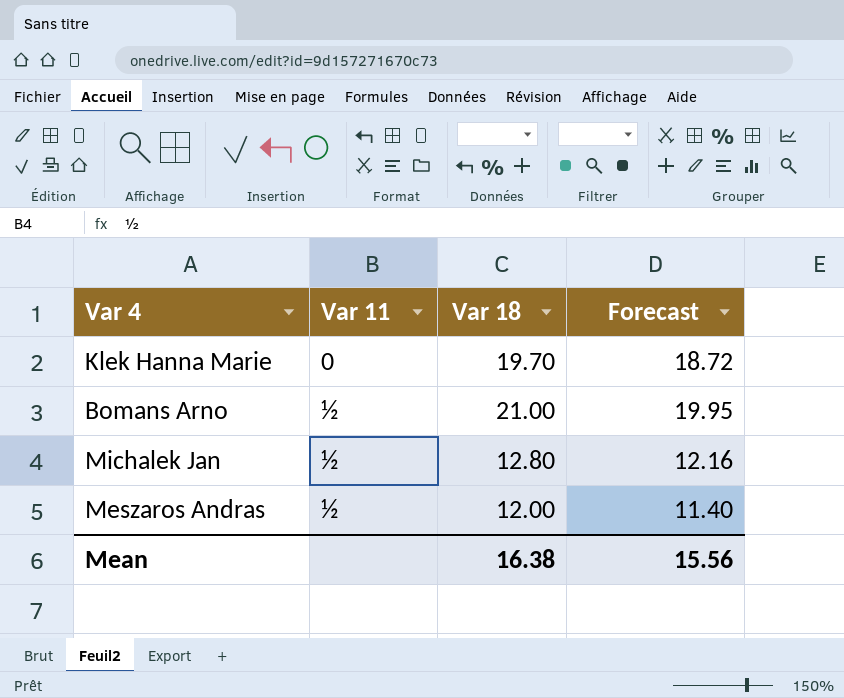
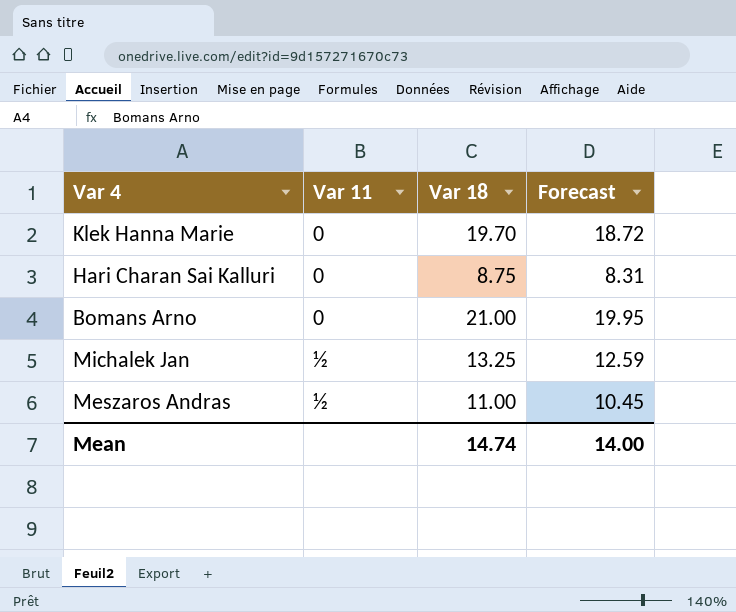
row Hari Charan Sai Kalluri: none -> 0 | 8.75 | 8.31
Bomans Arno | Var 11: ½ -> 0
Michalek Jan | Var 18: 12.80 -> 13.25
Michalek Jan | Forecast: 12.16 -> 12.59
Meszaros Andras | Var 18: 12.00 -> 11.00
Meszaros Andras | Forecast: 11.40 -> 10.45
Mean | Var 18: 16.38 -> 14.74
Mean | Forecast: 15.56 -> 14.00

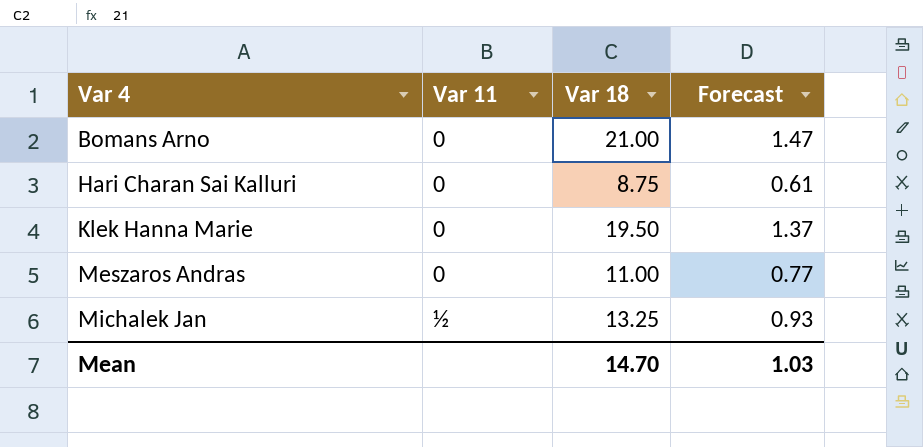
row order: Var 11 ascending -> Var 4 ascending
column Forecast | formula: [Var 18] * 0.95 -> [Var 18] * 0.07
Klek Hanna Marie | Var 18: 19.70 -> 19.50
Meszaros Andras | Var 11: ½ -> 0
Mean | Var 18: 14.74 -> 14.70
Mean | Forecast: 14.00 -> 1.03

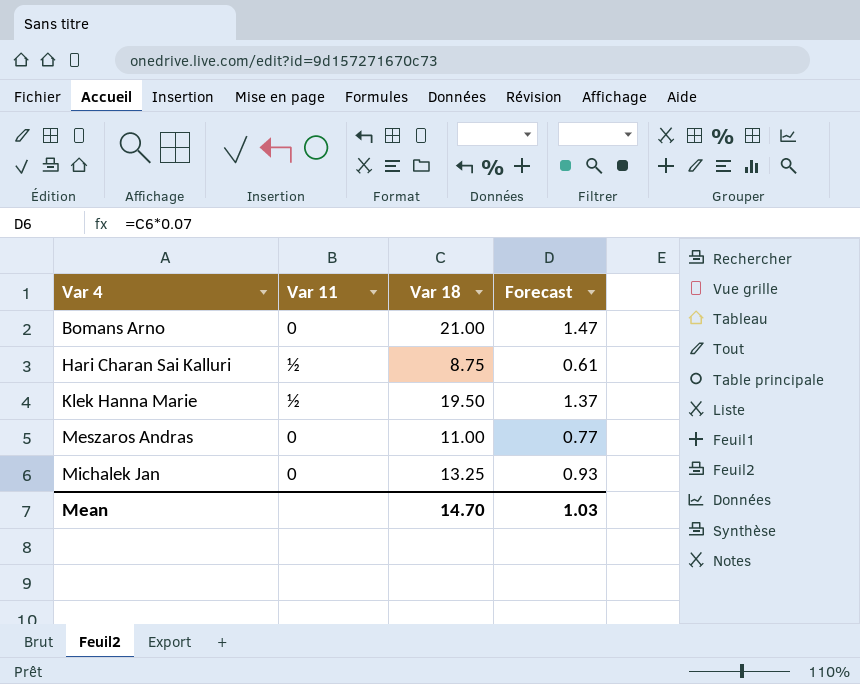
Hari Charan Sai Kalluri | Var 11: 0 -> ½
Klek Hanna Marie | Var 11: 0 -> ½
Michalek Jan | Var 11: ½ -> 0

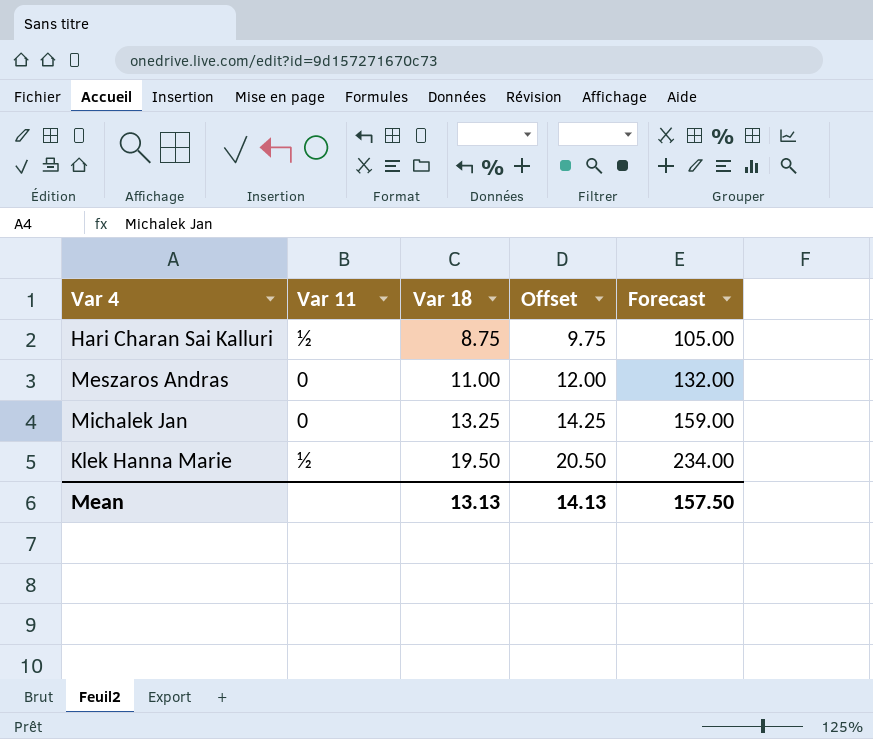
row order: Var 4 ascending -> Var 18 ascending
column Offset | formula: none -> [Var 18] + 1
column Forecast | formula: [Var 18] * 0.07 -> [Var 18] * 12
row Bomans Arno: 0 | 21.00 | 1.47 -> none
Mean | Var 18: 14.70 -> 13.13
Mean | Forecast: 1.03 -> 157.50

